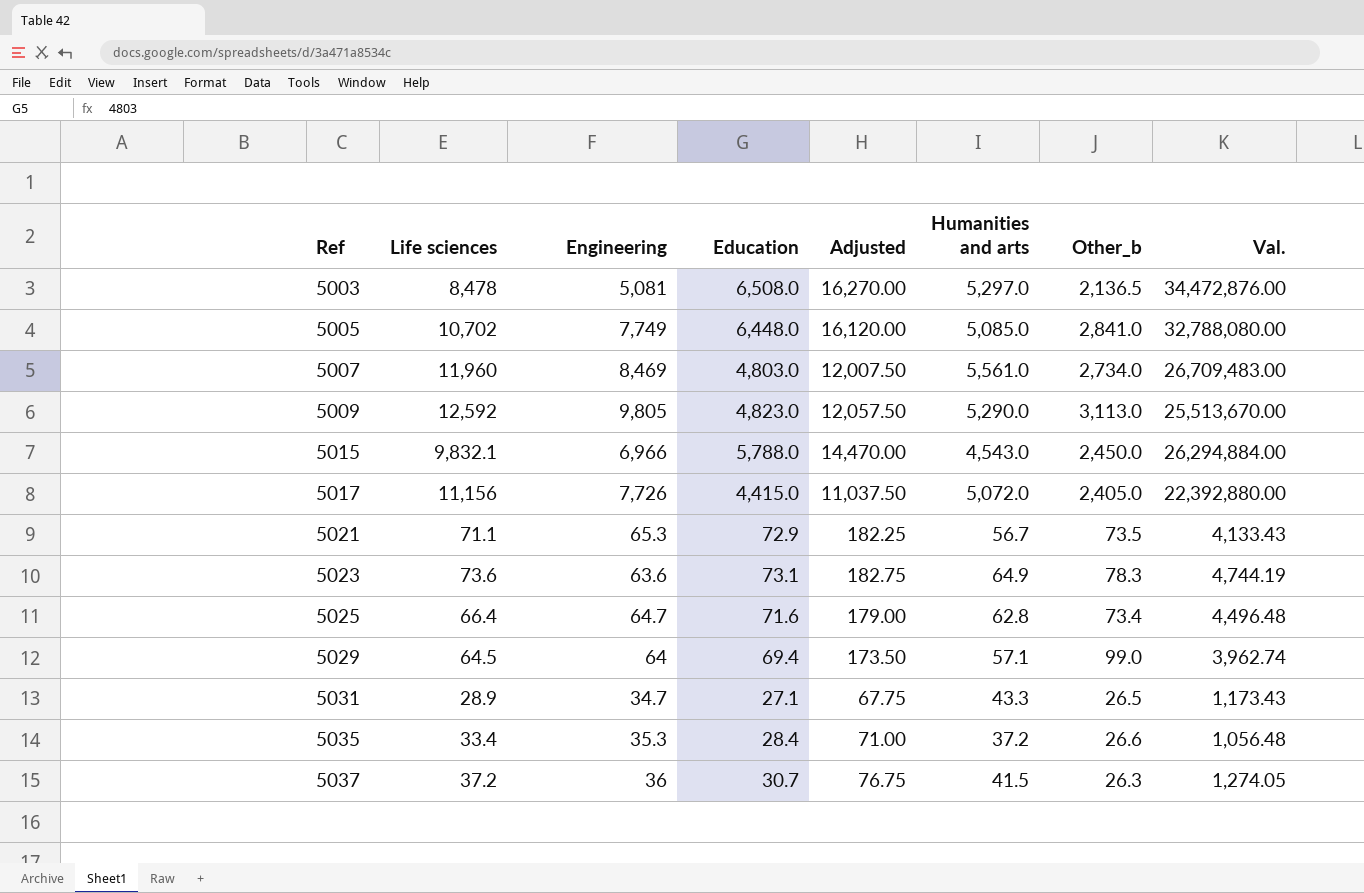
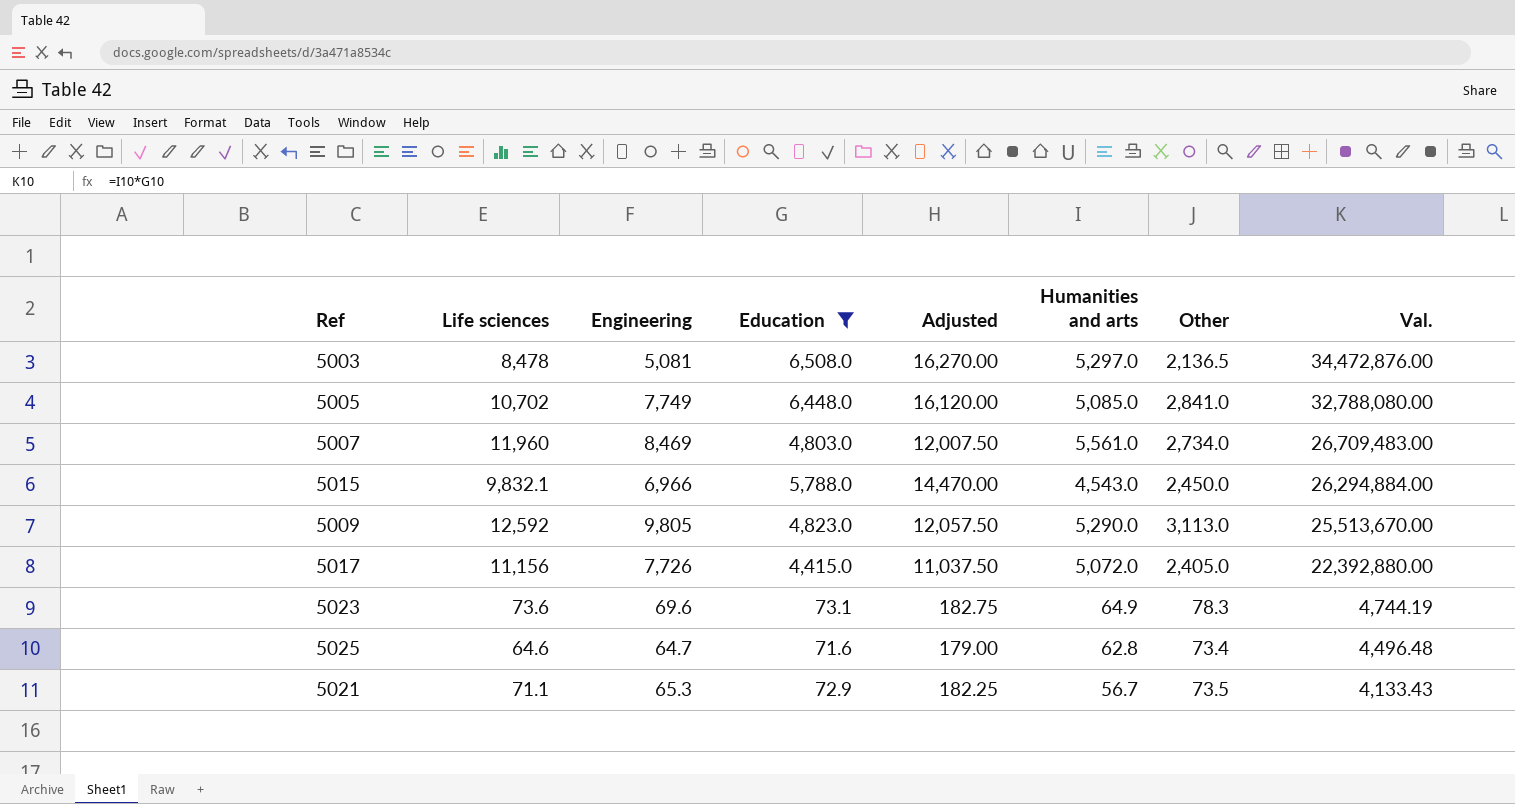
filter: none -> Education >= 71.6
row order: Ref ascending -> Val. descending
column name: Other_b -> Other
5023 | Engineering: 63.6 -> 69.6
5025 | Life sciences: 66.4 -> 64.6

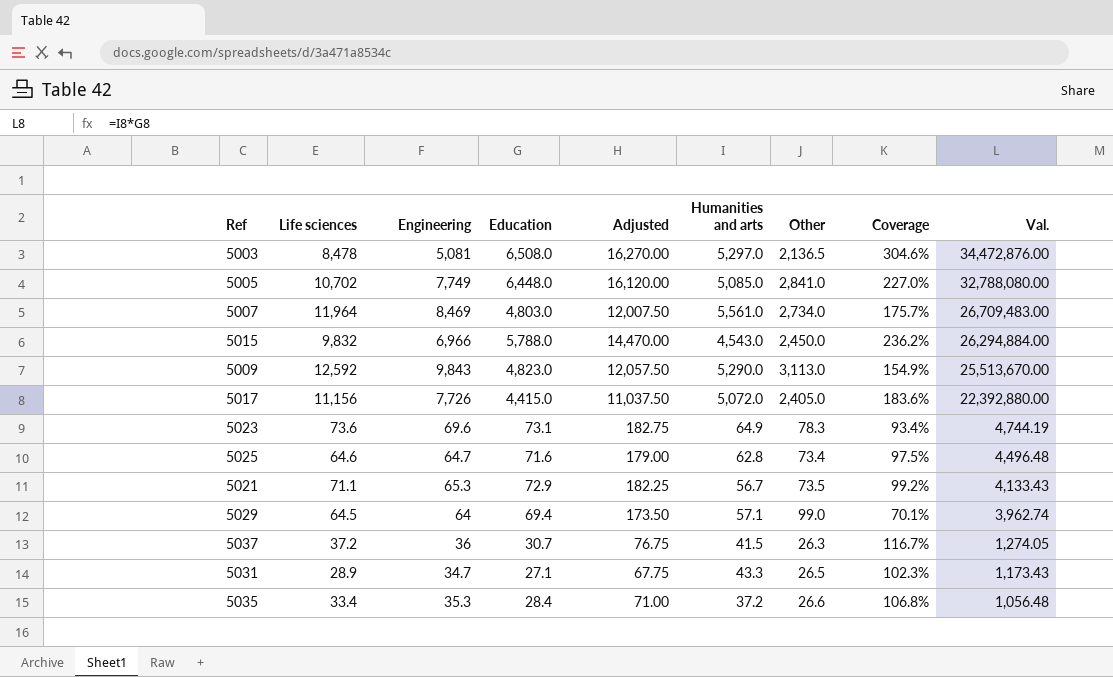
filter: Education >= 71.6 -> none
column Coverage | formula: none -> [Education] / [Other]
5007 | Life sciences: 11,960 -> 11,964
5015 | Life sciences: 9,832.1 -> 9,832
5009 | Engineering: 9,805 -> 9,843

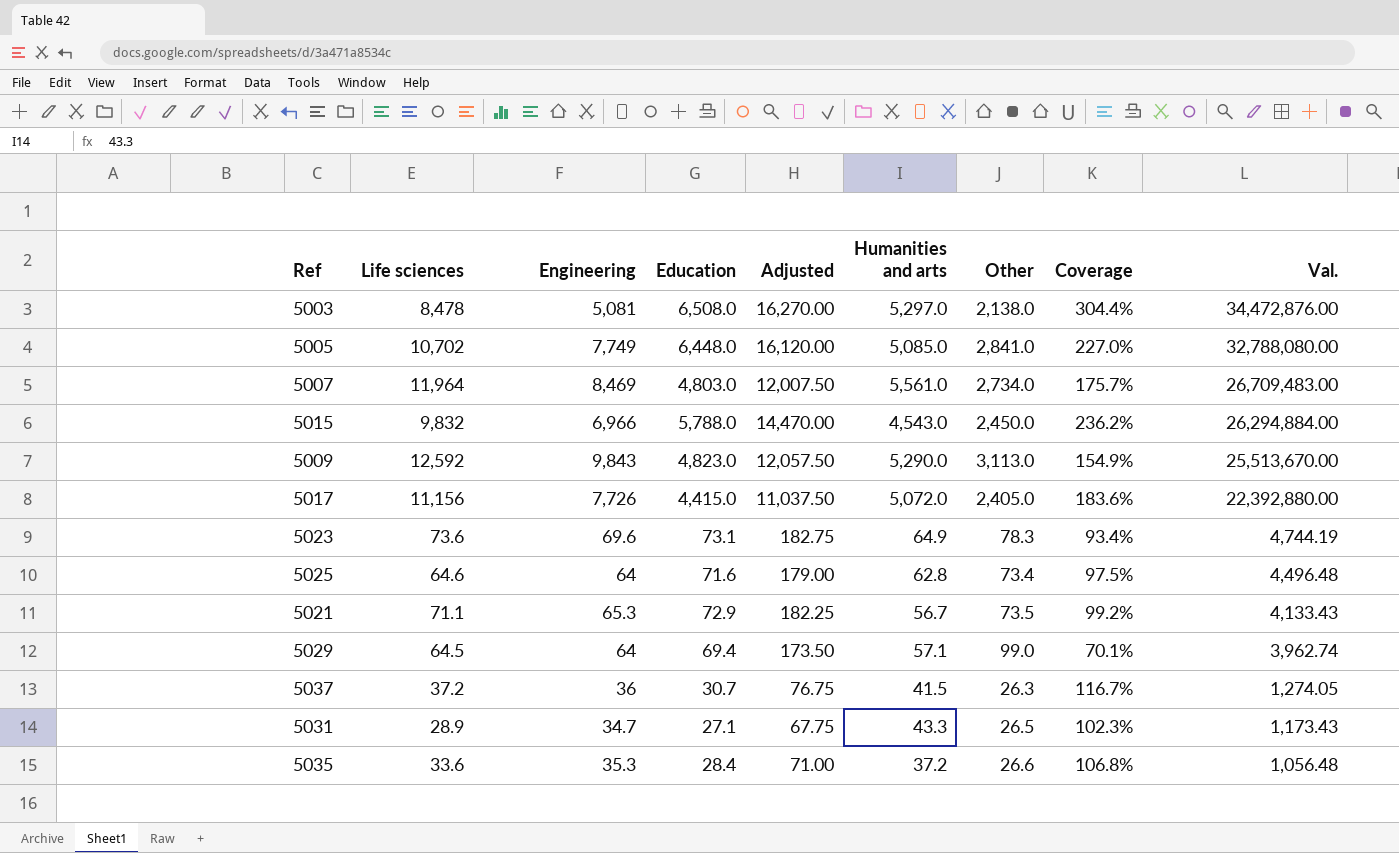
5003 | Other: 2,136.5 -> 2,138.0
5003 | Coverage: 304.6% -> 304.4%
5025 | Engineering: 64.7 -> 64
5035 | Life sciences: 33.4 -> 33.6

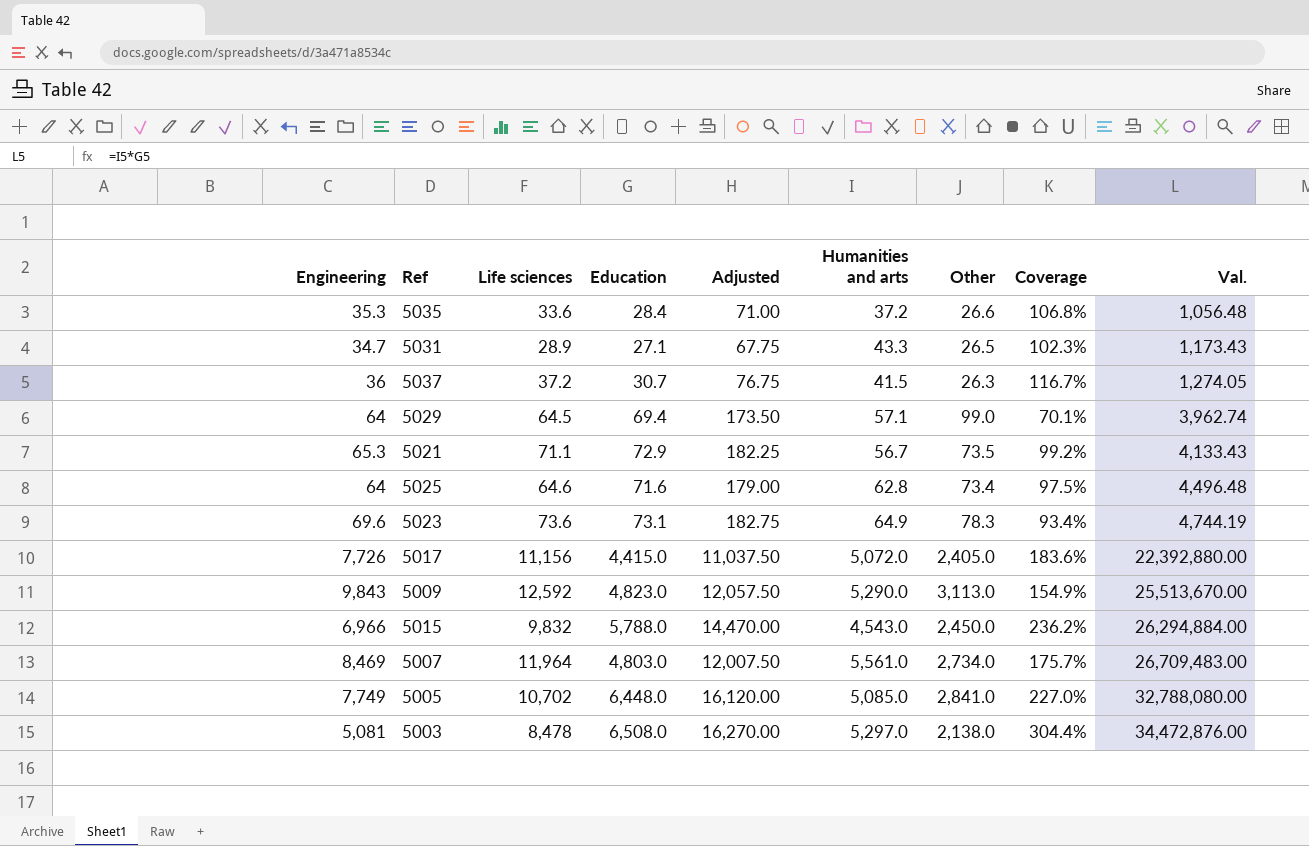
row order: Val. descending -> Val. ascending
column Engineering | position: 3 -> 1

